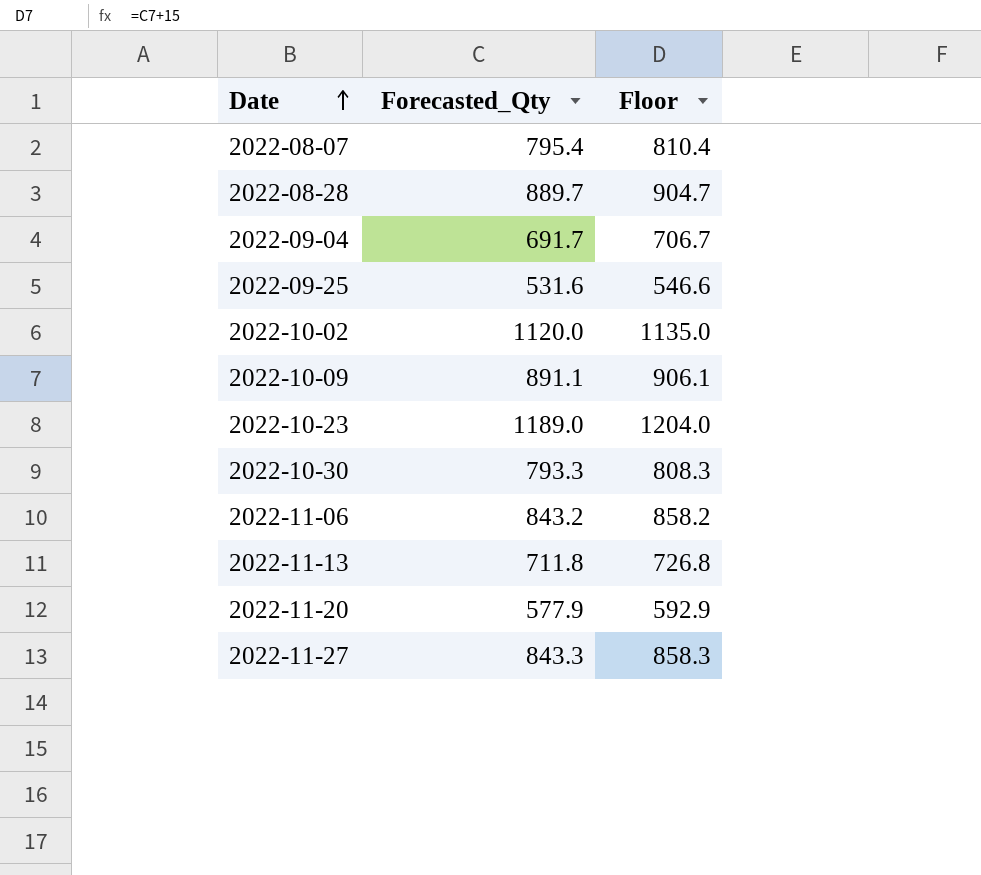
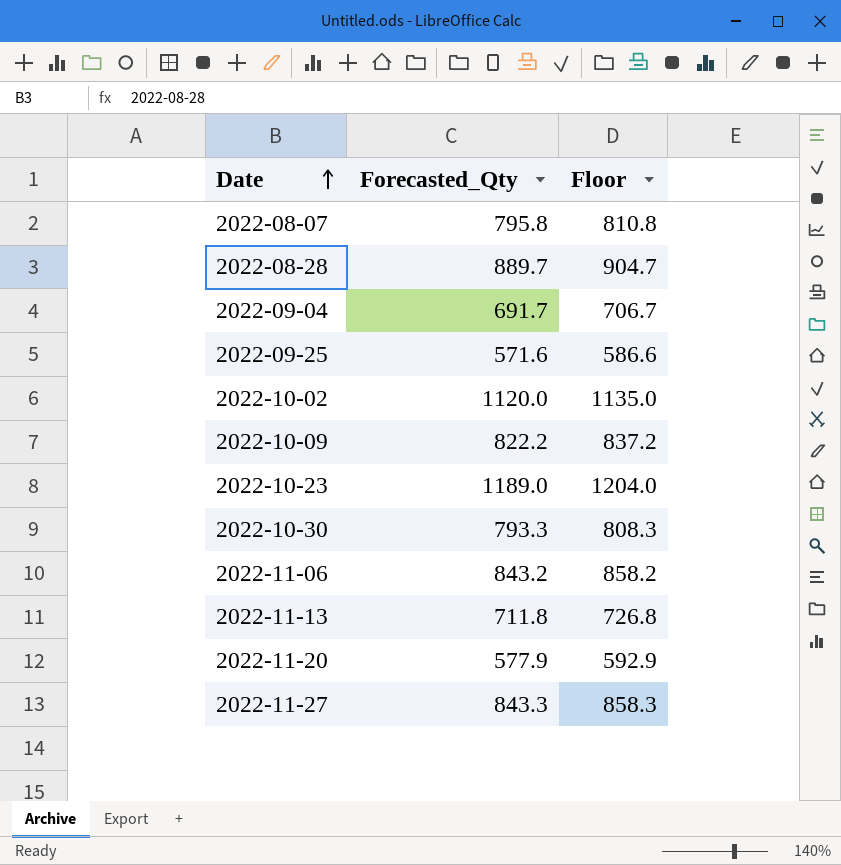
2022-08-07 | Forecasted_Qty: 795.4 -> 795.8
2022-08-07 | Floor: 810.4 -> 810.8
2022-09-25 | Forecasted_Qty: 531.6 -> 571.6
2022-09-25 | Floor: 546.6 -> 586.6
2022-10-09 | Forecasted_Qty: 891.1 -> 822.2
2022-10-09 | Floor: 906.1 -> 837.2

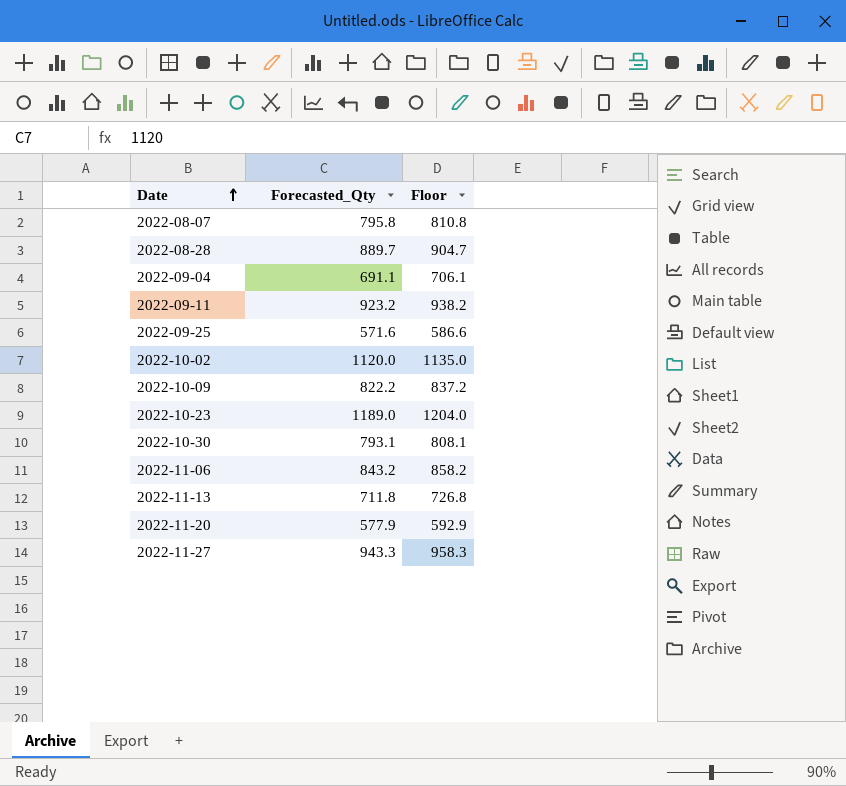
2022-09-04 | Forecasted_Qty: 691.7 -> 691.1
2022-09-04 | Floor: 706.7 -> 706.1
row 2022-09-11: none -> 923.2 | 938.2
2022-10-30 | Forecasted_Qty: 793.3 -> 793.1
2022-10-30 | Floor: 808.3 -> 808.1
2022-11-27 | Forecasted_Qty: 843.3 -> 943.3
2022-11-27 | Floor: 858.3 -> 958.3

